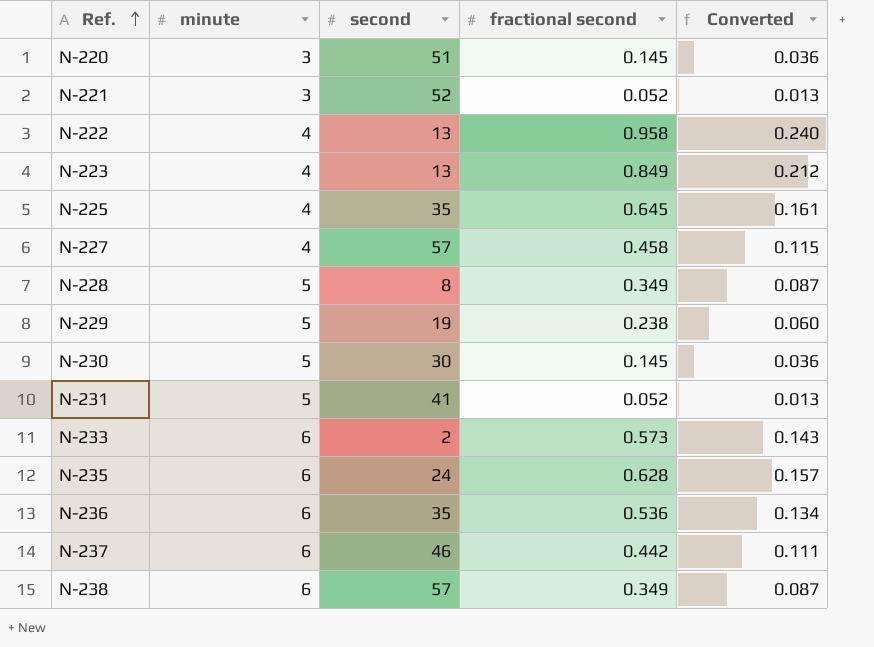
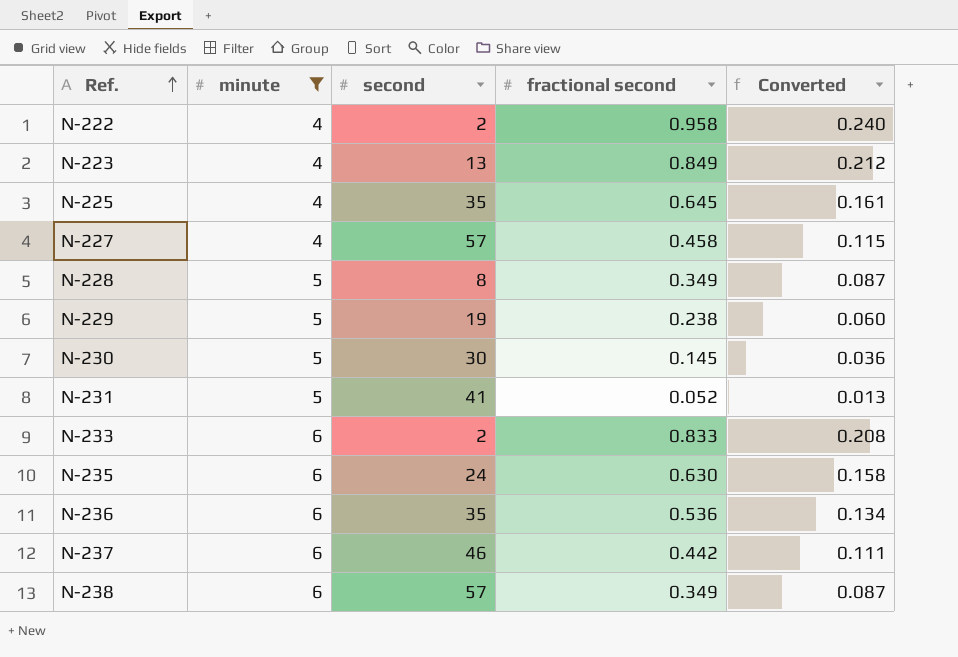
filter: none -> minute != 3
N-222 | second: 13 -> 2
N-233 | fractional second: 0.573 -> 0.833
N-233 | Converted: 0.143 -> 0.208
N-235 | fractional second: 0.628 -> 0.630
N-235 | Converted: 0.157 -> 0.158

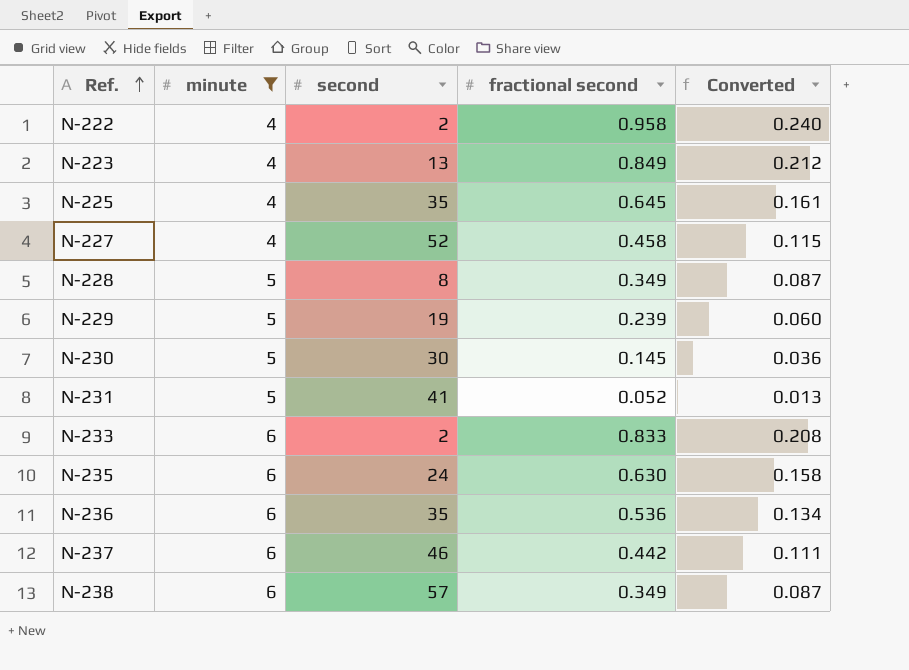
N-227 | second: 57 -> 52
N-229 | fractional second: 0.238 -> 0.239

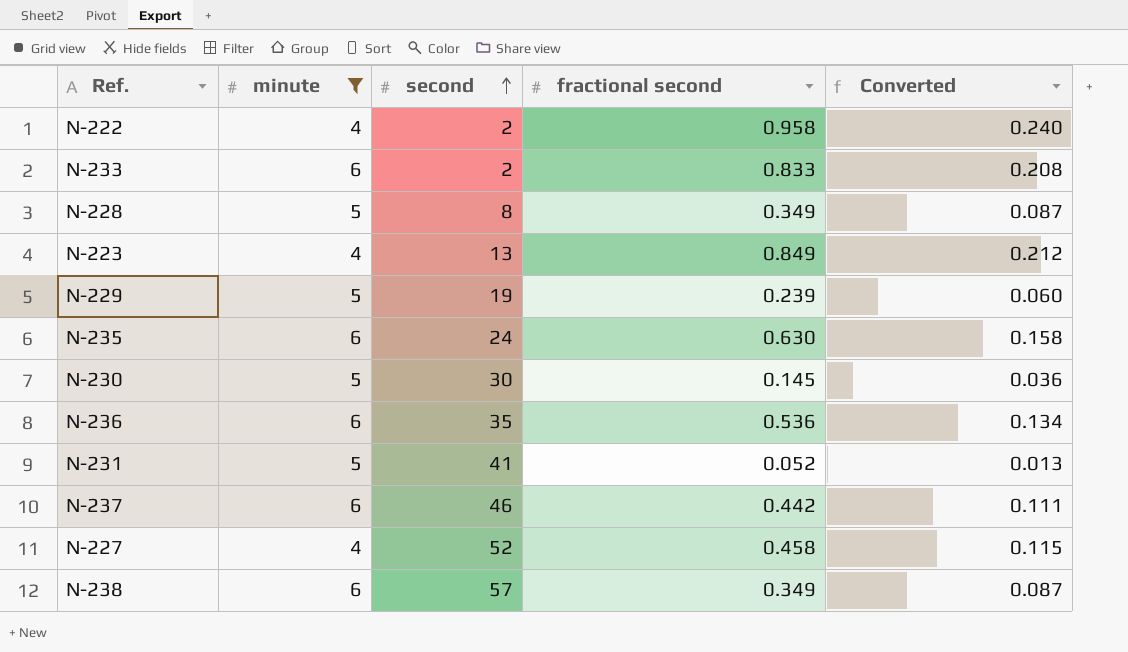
row order: Ref. ascending -> second ascending
row N-225: 4 | 35 | 0.645 | 0.161 -> none

